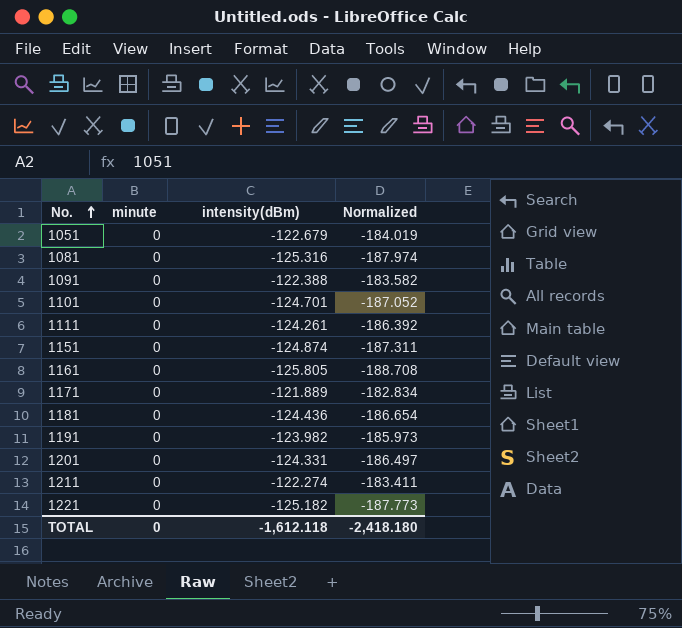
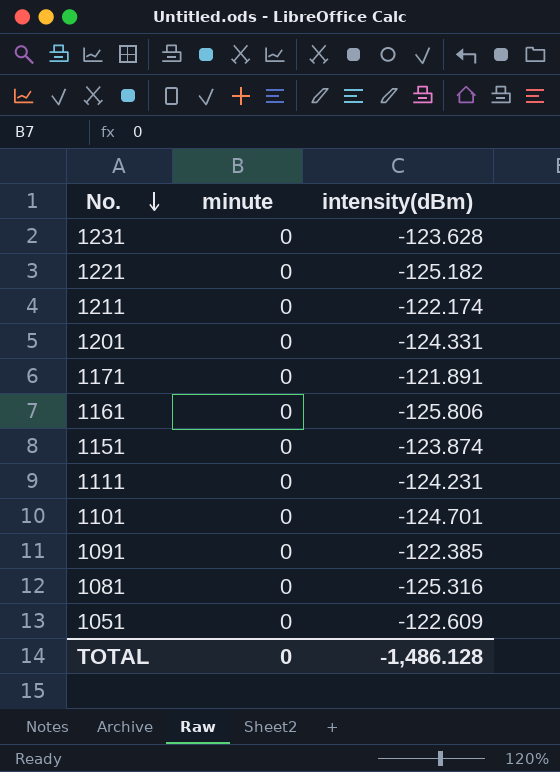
row order: No. ascending -> No. descending
column Normalized | formula: [intensity(dBm)] * 1.5 -> none
row 1181: 0 | -124.436 | -186.654 -> none
row 1191: 0 | -123.982 | -185.973 -> none
row 1231: none -> 0 | -123.628
1211 | intensity(dBm): -122.274 -> -122.174
1171 | intensity(dBm): -121.889 -> -121.891
1161 | intensity(dBm): -125.805 -> -125.806
1151 | intensity(dBm): -124.874 -> -123.874
1111 | intensity(dBm): -124.261 -> -124.231
1091 | intensity(dBm): -122.388 -> -122.385
1051 | intensity(dBm): -122.679 -> -122.609
TOTAL | intensity(dBm): -1,612.118 -> -1,486.128

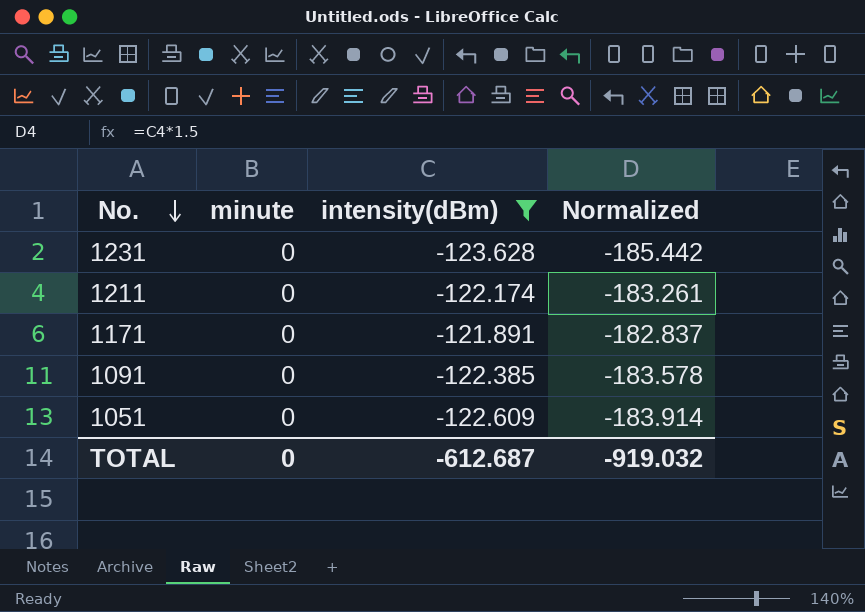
filter: none -> intensity(dBm) >= -123.628
column Normalized | formula: none -> [intensity(dBm)] * 1.5
TOTAL | intensity(dBm): -1,486.128 -> -612.687

